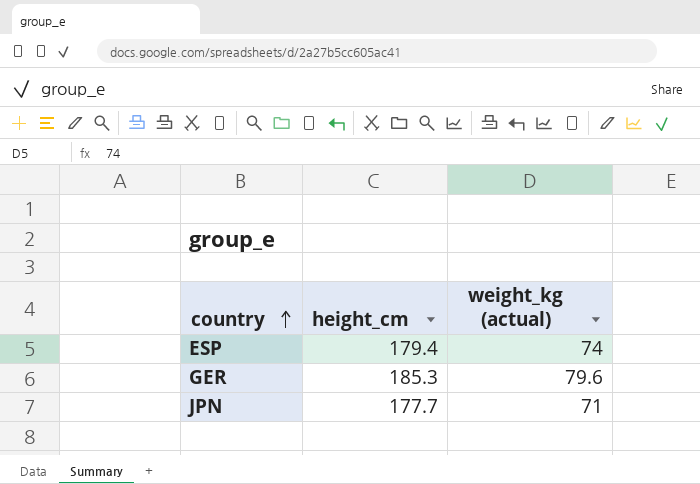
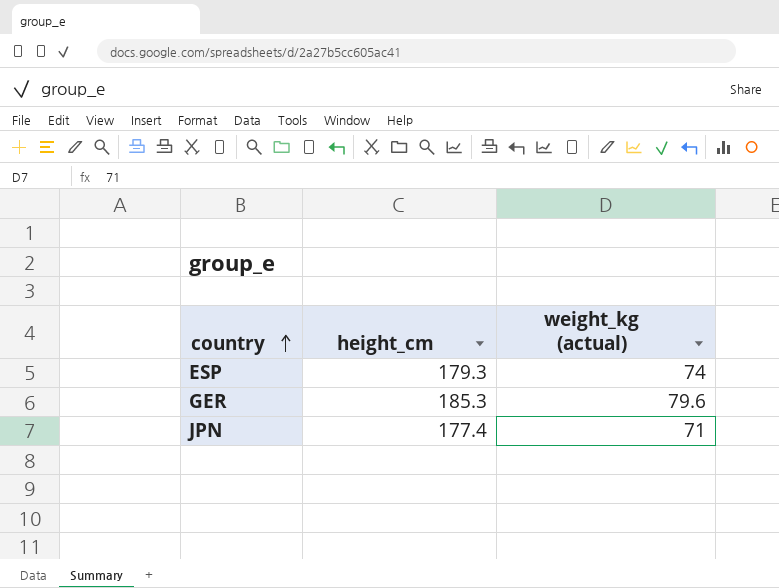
ESP | height_cm: 179.4 -> 179.3
JPN | height_cm: 177.7 -> 177.4

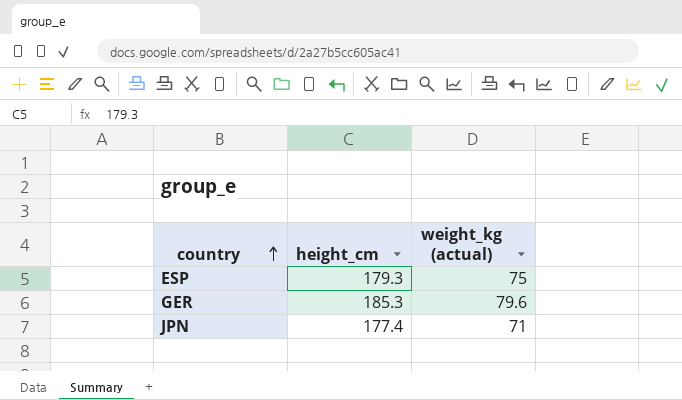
ESP | weight_kg (actual): 74 -> 75

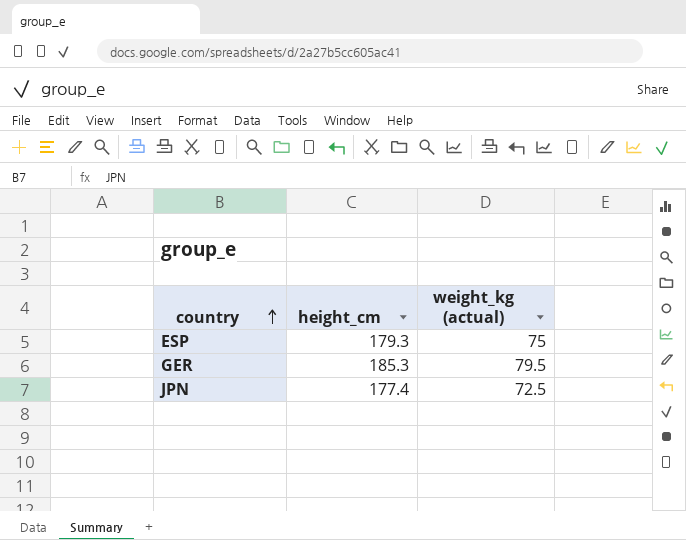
GER | weight_kg (actual): 79.6 -> 79.5
JPN | weight_kg (actual): 71 -> 72.5

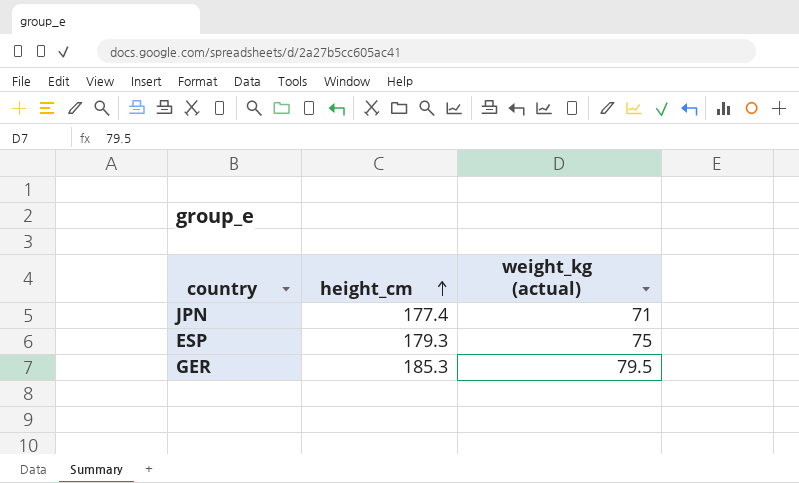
row order: country ascending -> height_cm ascending
JPN | weight_kg (actual): 72.5 -> 71

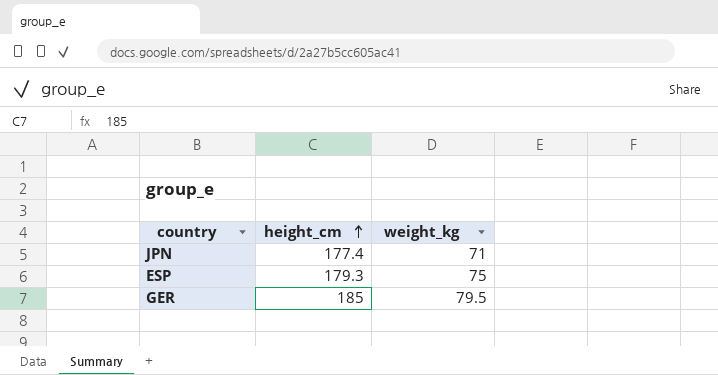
column name: weight_kg (actual) -> weight_kg
GER | height_cm: 185.3 -> 185

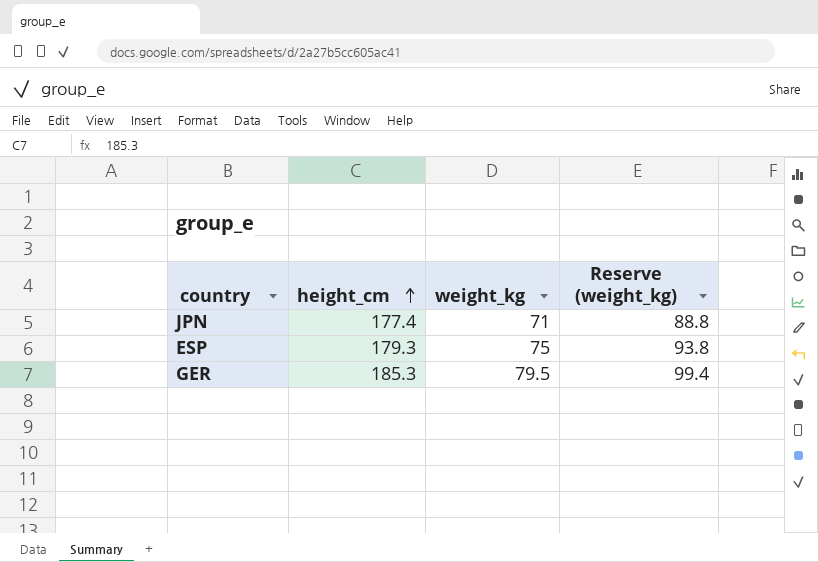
column Reserve (weight_kg) | formula: none -> [weight_kg] * 1.25
GER | height_cm: 185 -> 185.3

